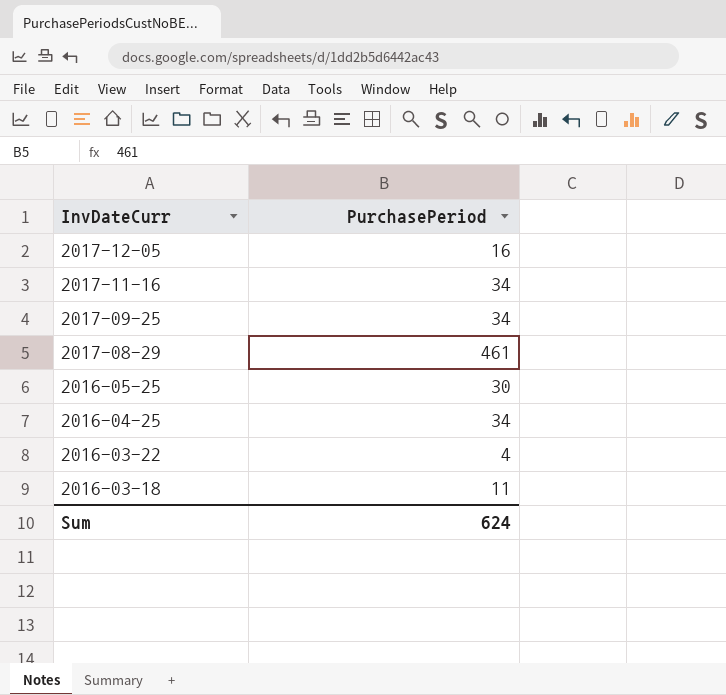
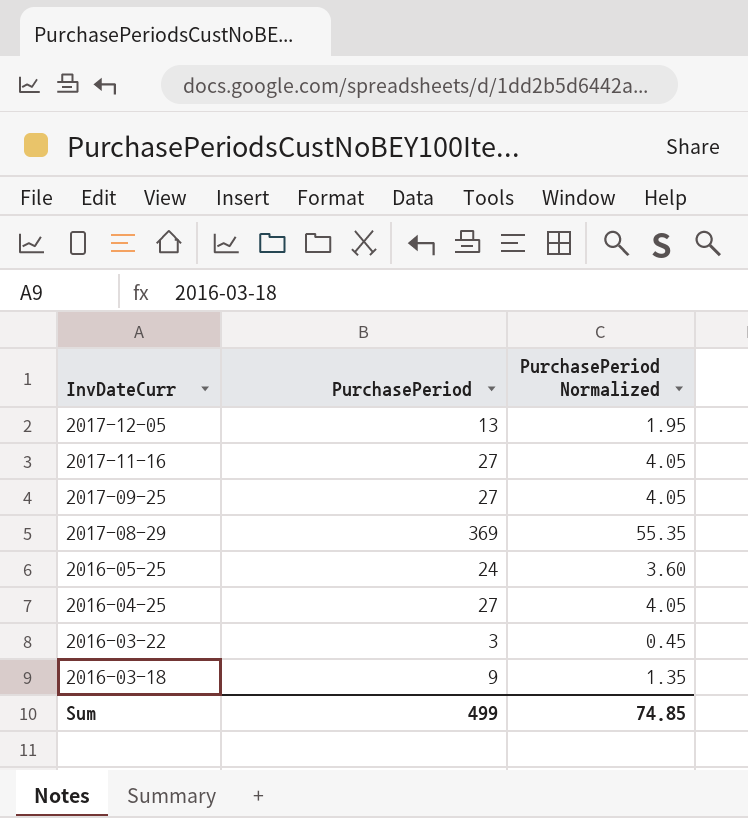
column PurchasePeriod Normalized | formula: none -> [PurchasePeriod] * 0.15
2017-12-05 | PurchasePeriod: 16 -> 13
2017-11-16 | PurchasePeriod: 34 -> 27
2017-09-25 | PurchasePeriod: 34 -> 27
2017-08-29 | PurchasePeriod: 461 -> 369
2016-05-25 | PurchasePeriod: 30 -> 24
2016-04-25 | PurchasePeriod: 34 -> 27
2016-03-22 | PurchasePeriod: 4 -> 3
2016-03-18 | PurchasePeriod: 11 -> 9
Sum | PurchasePeriod: 624 -> 499

